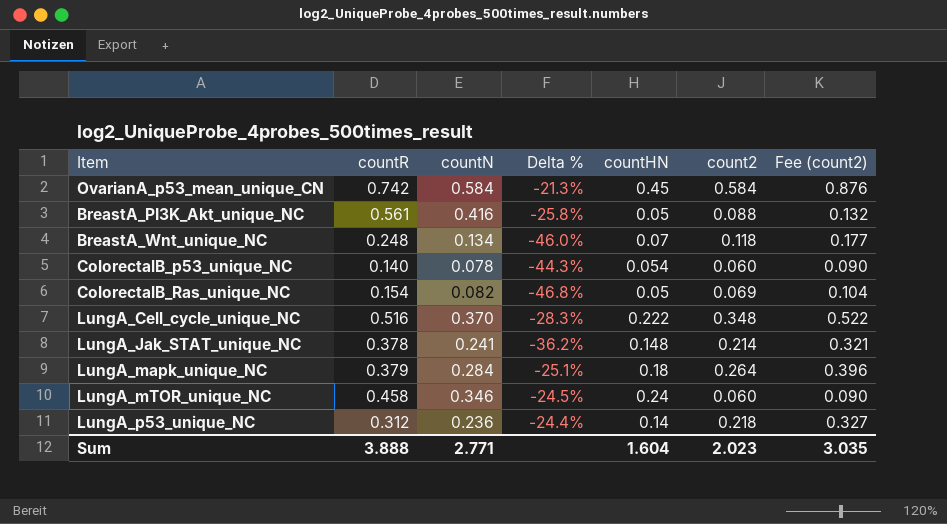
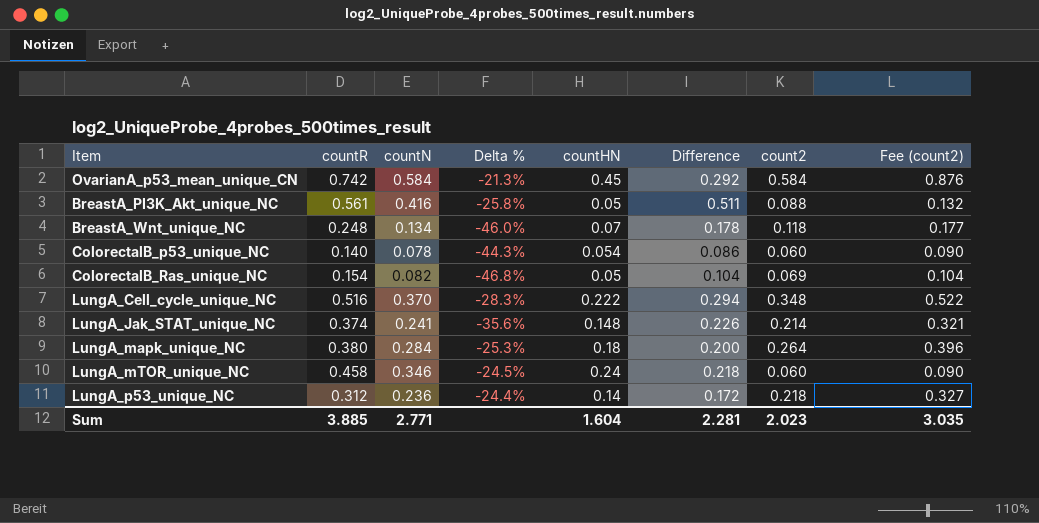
column Difference | formula: none -> [countR] - [countHN]
LungA_Jak_STAT_unique_NC | countR: 0.378 -> 0.374
LungA_Jak_STAT_unique_NC | Delta %: -36.2% -> -35.6%
LungA_mapk_unique_NC | countR: 0.379 -> 0.380
LungA_mapk_unique_NC | Delta %: -25.1% -> -25.3%
Sum | countR: 3.888 -> 3.885

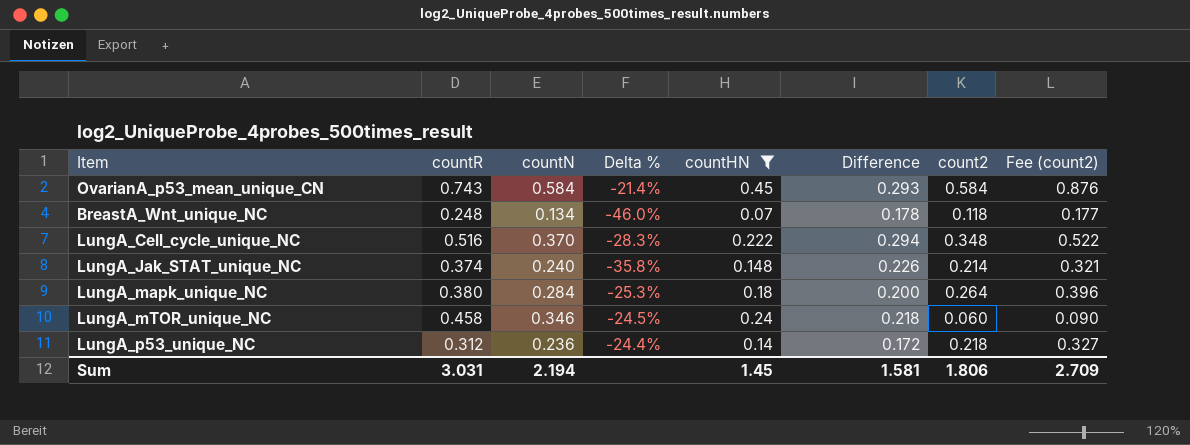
filter: none -> countHN >= 0.07
OvarianA_p53_mean_unique_CN | countR: 0.742 -> 0.743
OvarianA_p53_mean_unique_CN | Delta %: -21.3% -> -21.4%
OvarianA_p53_mean_unique_CN | Difference: 0.292 -> 0.293
LungA_Jak_STAT_unique_NC | countN: 0.241 -> 0.240
LungA_Jak_STAT_unique_NC | Delta %: -35.6% -> -35.8%
Sum | countR: 3.885 -> 3.031
Sum | countN: 2.771 -> 2.194
Sum | countHN: 1.604 -> 1.45
Sum | Difference: 2.281 -> 1.581
Sum | count2: 2.023 -> 1.806
Sum | Fee (count2): 3.035 -> 2.709

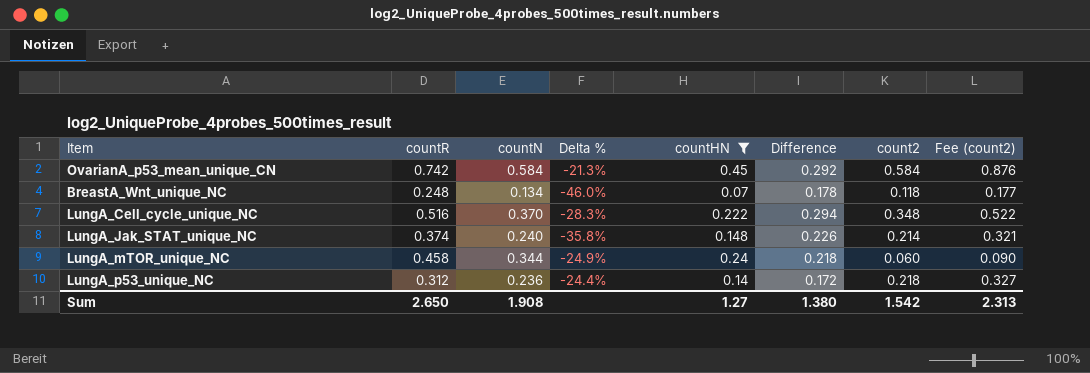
row LungA_mapk_unique_NC: 0.380 | 0.284 | -25.3% | 0.18 | 0.200 | 0.264 | 0.396 -> none
OvarianA_p53_mean_unique_CN | countR: 0.743 -> 0.742
OvarianA_p53_mean_unique_CN | Delta %: -21.4% -> -21.3%
OvarianA_p53_mean_unique_CN | Difference: 0.293 -> 0.292
LungA_mTOR_unique_NC | countN: 0.346 -> 0.344
LungA_mTOR_unique_NC | Delta %: -24.5% -> -24.9%
Sum | countR: 3.031 -> 2.650
Sum | countN: 2.194 -> 1.908
Sum | countHN: 1.45 -> 1.27
Sum | Difference: 1.581 -> 1.380
Sum | count2: 1.806 -> 1.542
Sum | Fee (count2): 2.709 -> 2.313

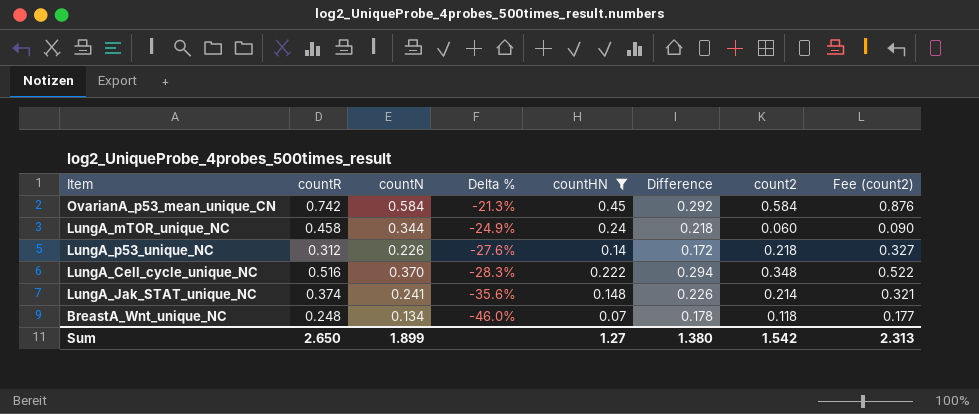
row order: none -> Delta % descending
LungA_p53_unique_NC | countN: 0.236 -> 0.226
LungA_p53_unique_NC | Delta %: -24.4% -> -27.6%
LungA_Jak_STAT_unique_NC | countN: 0.240 -> 0.241
LungA_Jak_STAT_unique_NC | Delta %: -35.8% -> -35.6%
Sum | countN: 1.908 -> 1.899

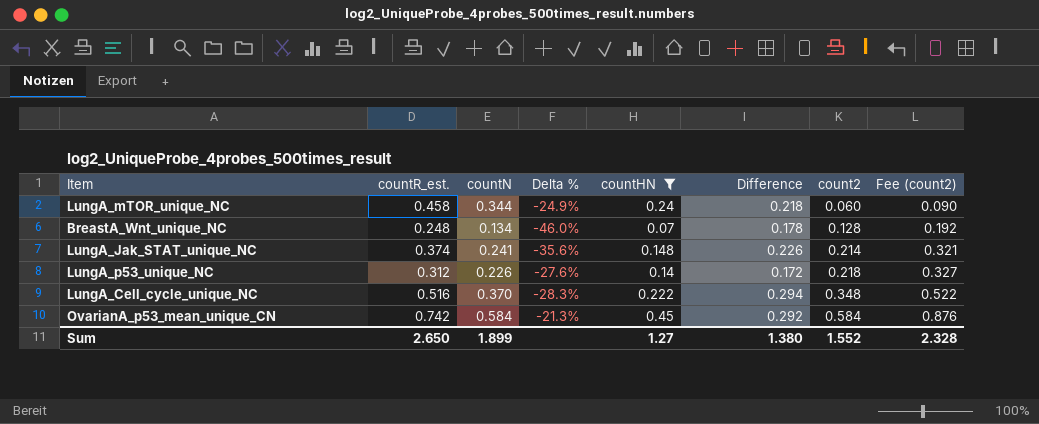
row order: Delta % descending -> count2 ascending
column name: countR -> countR_est.
BreastA_Wnt_unique_NC | count2: 0.118 -> 0.128
BreastA_Wnt_unique_NC | Fee (count2): 0.177 -> 0.192
Sum | count2: 1.542 -> 1.552
Sum | Fee (count2): 2.313 -> 2.328

